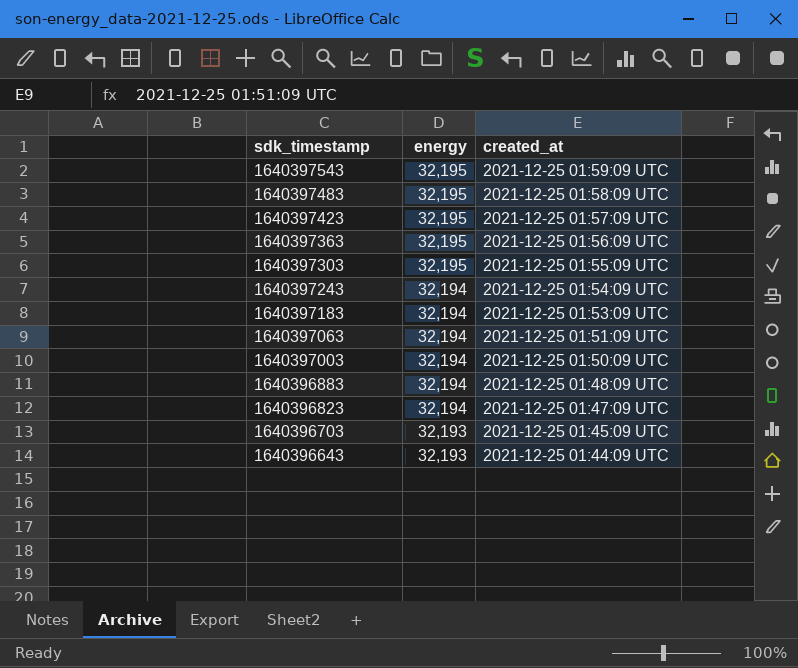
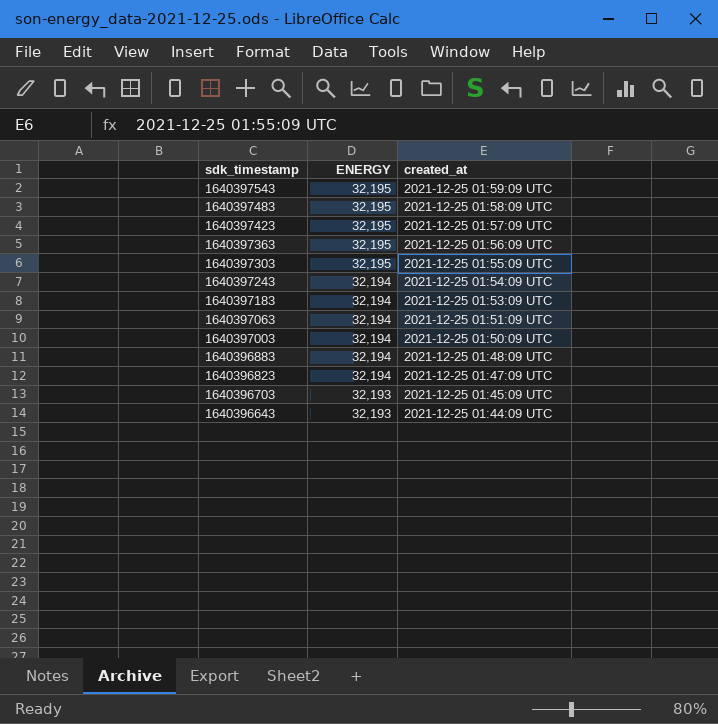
column name: energy -> ENERGY

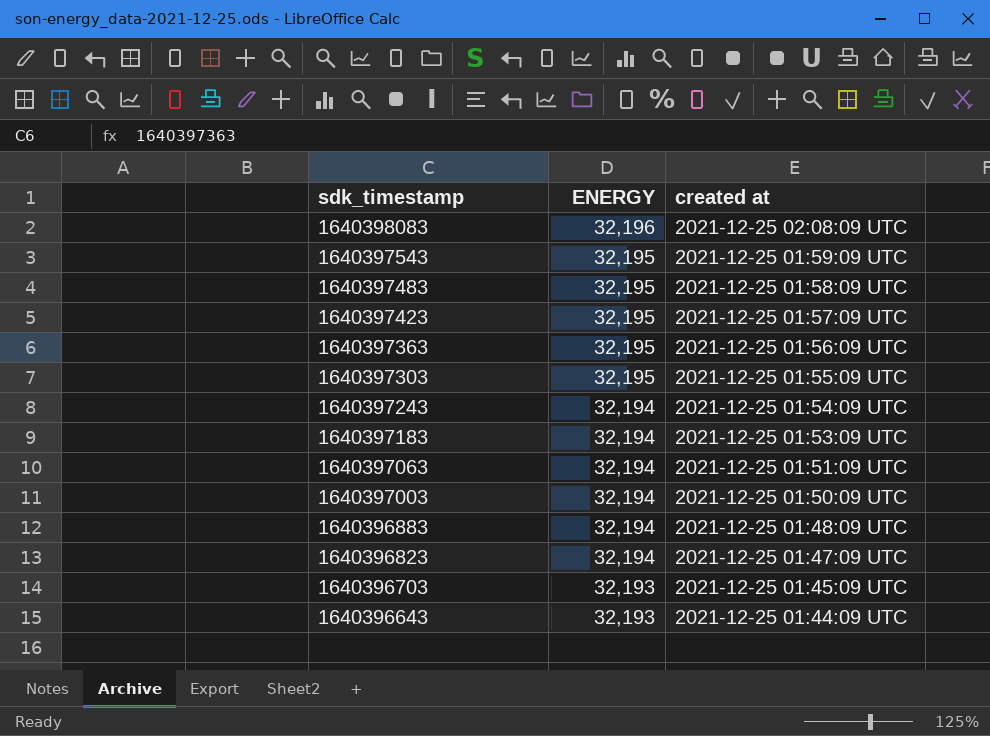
column name: created_at -> created at
row 1640398083: none -> 32,196 | 2021-12-25 02:08:09 UTC

